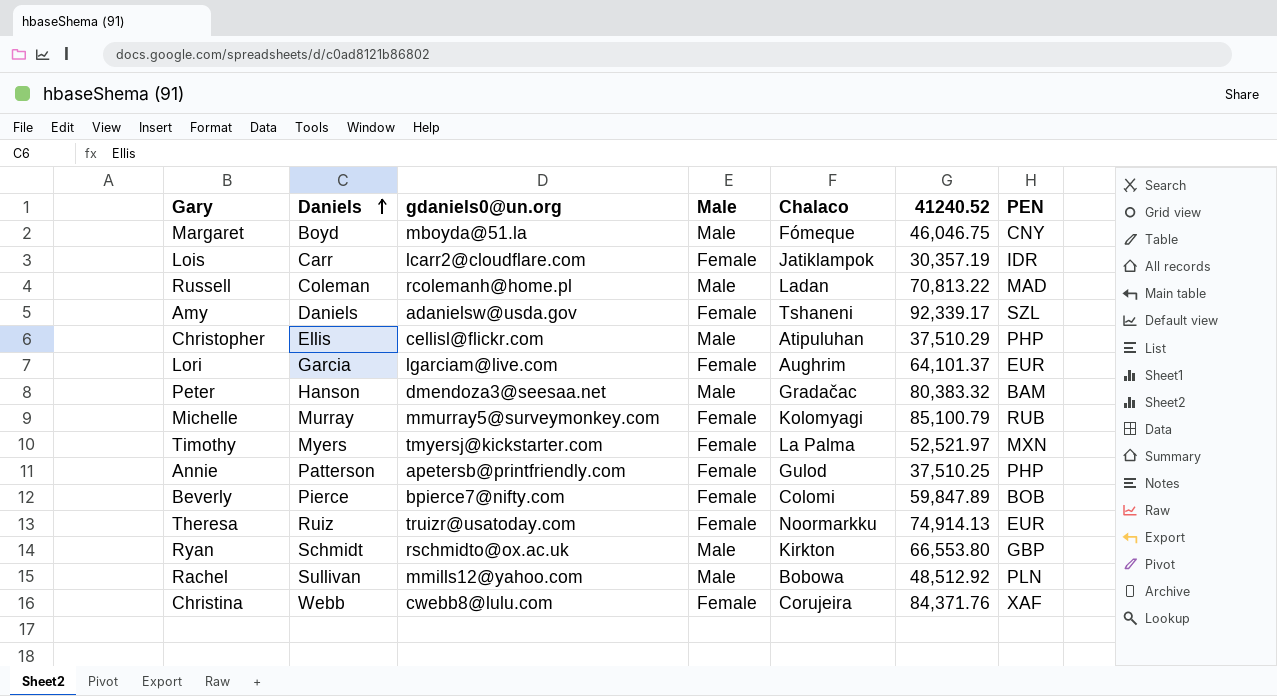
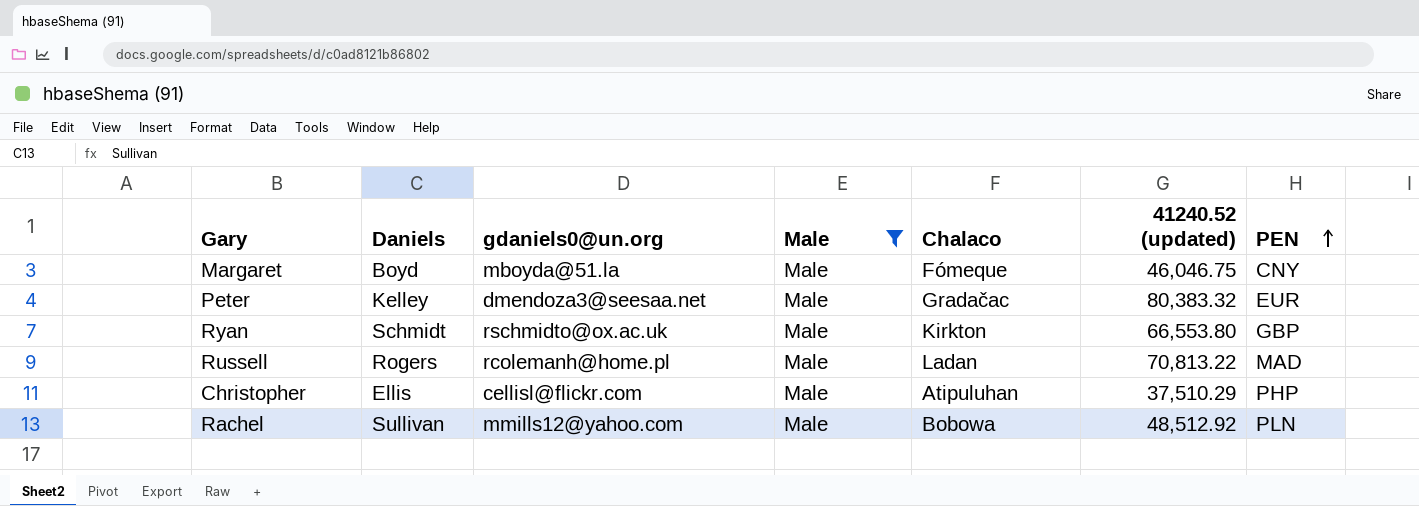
filter: none -> Male = Male
row order: Daniels ascending -> PEN ascending
column name: 41240.52 -> 41240.52 (updated)
Peter | Daniels: Hanson -> Kelley
Peter | PEN: BAM -> EUR
Russell | Daniels: Coleman -> Rogers

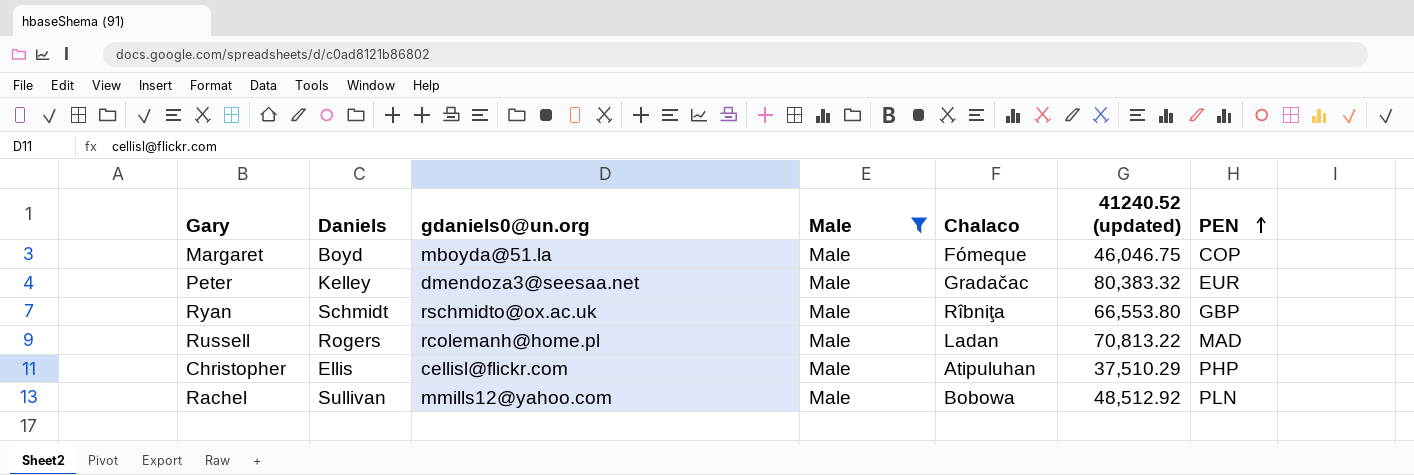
Margaret | PEN: CNY -> COP
Ryan | Chalaco: Kirkton -> Rîbniţa

